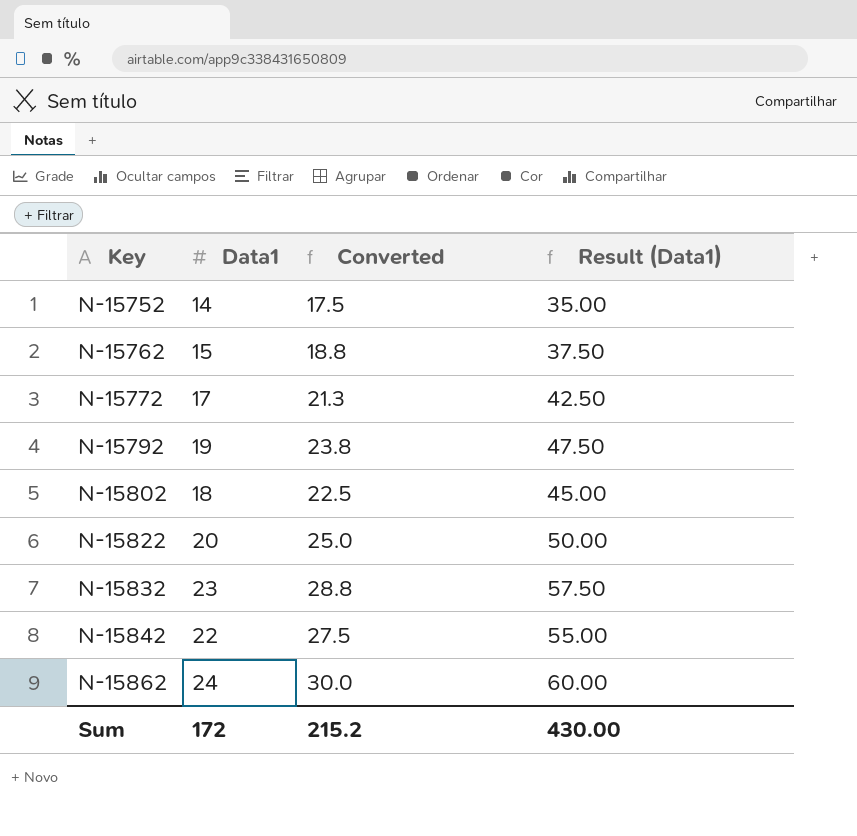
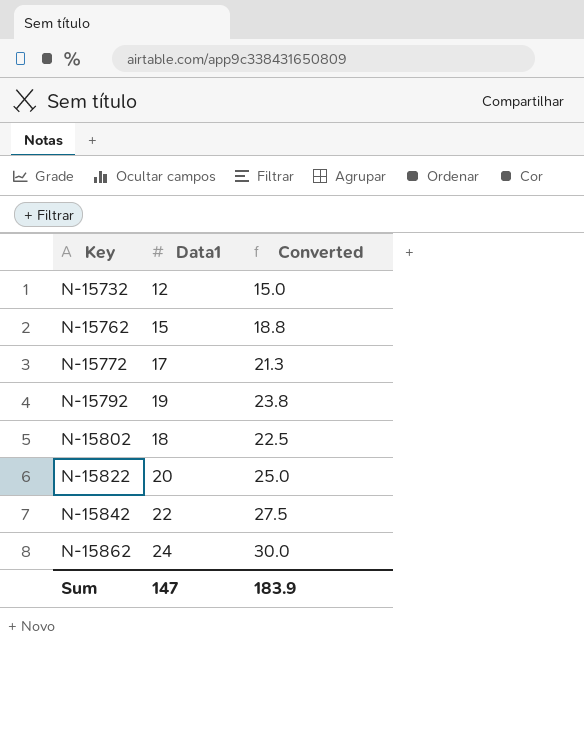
column Result (Data1) | formula: [Data1] * 2.5 -> none
row N-15752: 14 | 17.5 | 35.00 -> none
row N-15832: 23 | 28.8 | 57.50 -> none
row N-15732: none -> 12 | 15.0
Sum | Data1: 172 -> 147
Sum | Converted: 215.2 -> 183.9

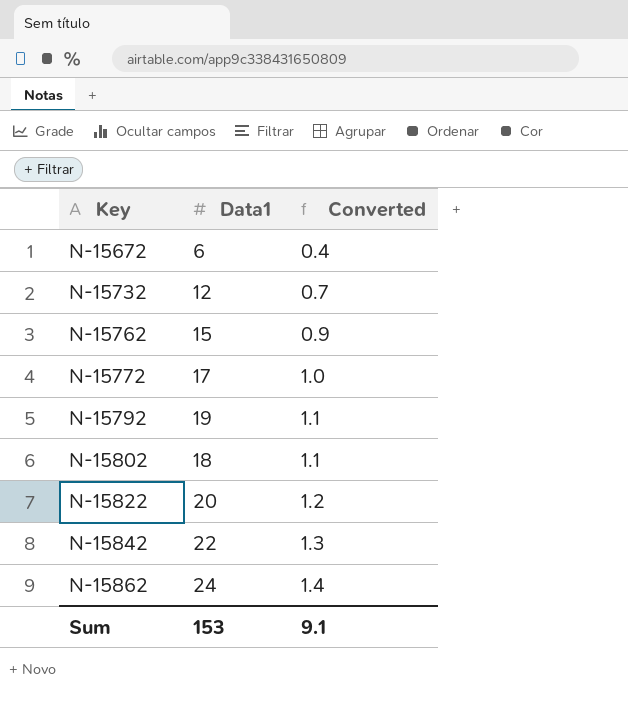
column Converted | formula: [Data1] * 1.25 -> [Data1] * 0.06
row N-15672: none -> 6 | 0.4
Sum | Data1: 147 -> 153
Sum | Converted: 183.9 -> 9.1

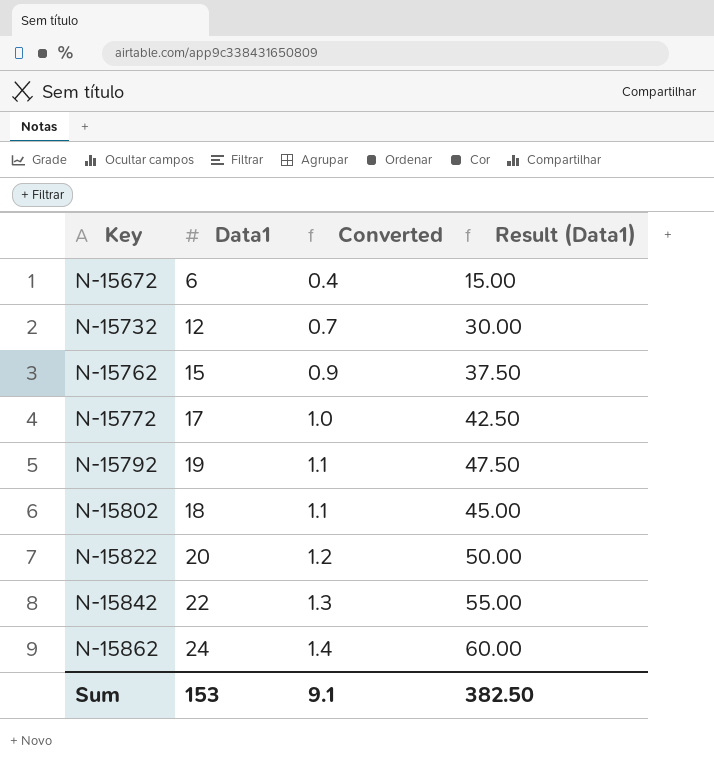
column Result (Data1) | formula: none -> [Data1] * 2.5

